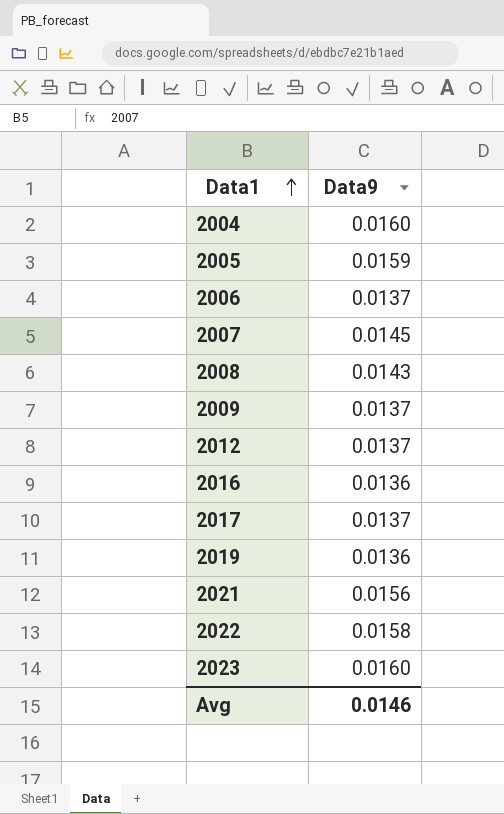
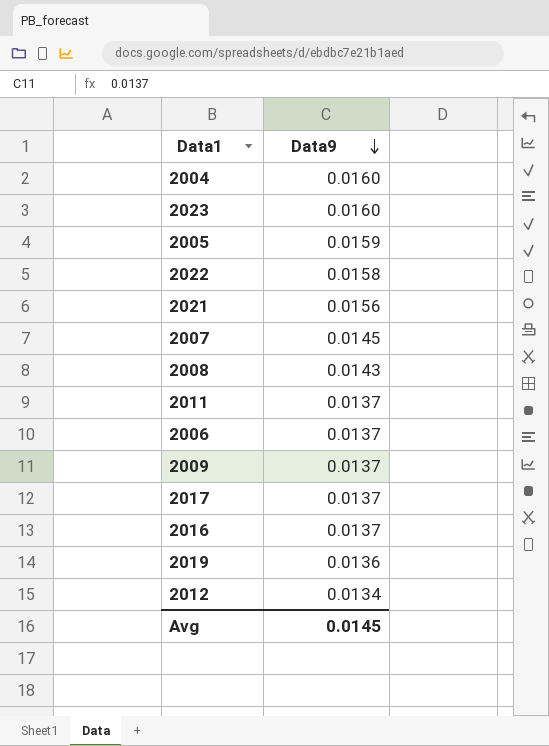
row order: Data1 ascending -> Data9 descending
row 2011: none -> 0.0137
2016 | Data9: 0.0136 -> 0.0137
2012 | Data9: 0.0137 -> 0.0134
Avg | Data9: 0.0146 -> 0.0145

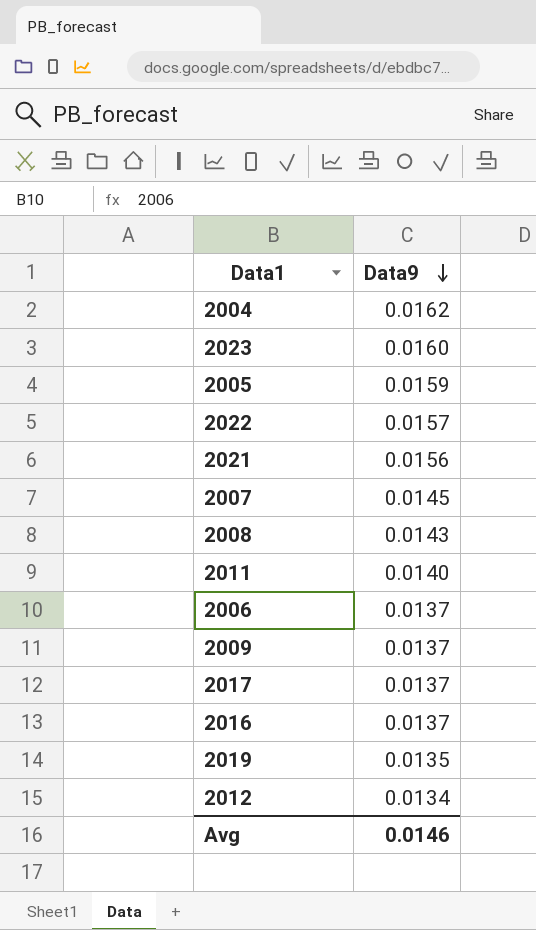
2004 | Data9: 0.0160 -> 0.0162
2022 | Data9: 0.0158 -> 0.0157
2011 | Data9: 0.0137 -> 0.0140
2019 | Data9: 0.0136 -> 0.0135
Avg | Data9: 0.0145 -> 0.0146

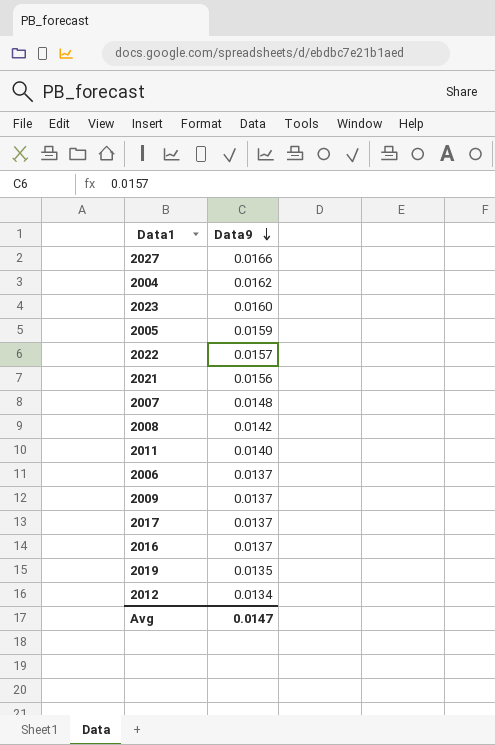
row 2027: none -> 0.0166
2007 | Data9: 0.0145 -> 0.0148
2008 | Data9: 0.0143 -> 0.0142
Avg | Data9: 0.0146 -> 0.0147

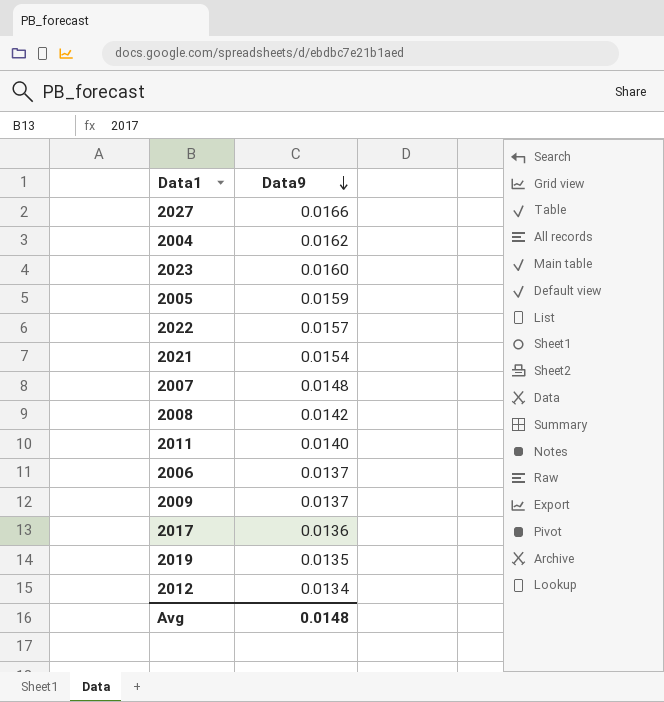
row 2016: 0.0137 -> none
2021 | Data9: 0.0156 -> 0.0154
2017 | Data9: 0.0137 -> 0.0136
Avg | Data9: 0.0147 -> 0.0148

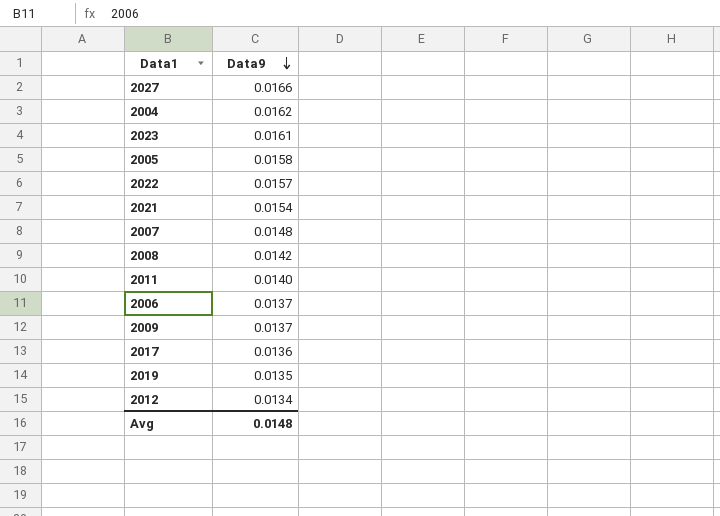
2023 | Data9: 0.0160 -> 0.0161
2005 | Data9: 0.0159 -> 0.0158

